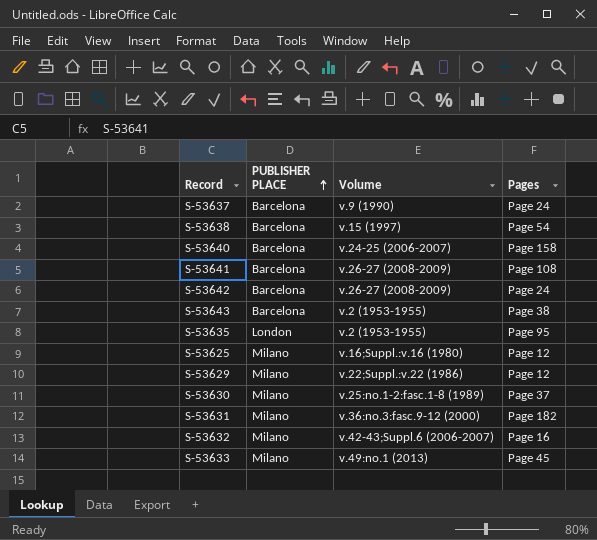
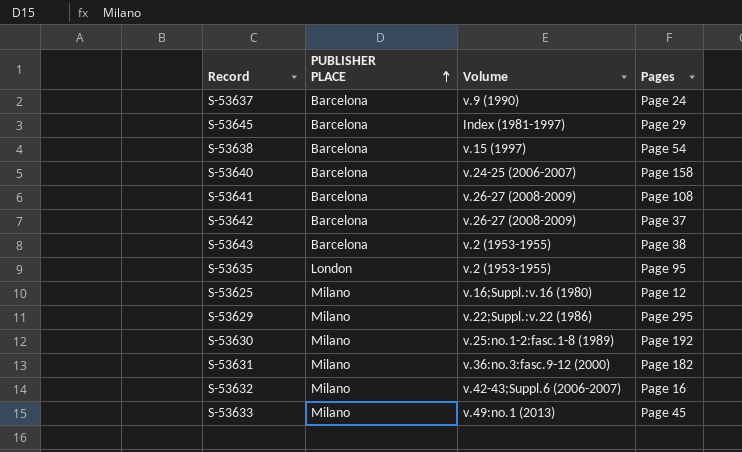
row S-53645: none -> Barcelona | Index (1981-1997) | Page 29
S-53642 | Pages: Page 24 -> Page 37
S-53629 | Pages: Page 12 -> Page 295
S-53630 | Pages: Page 37 -> Page 192

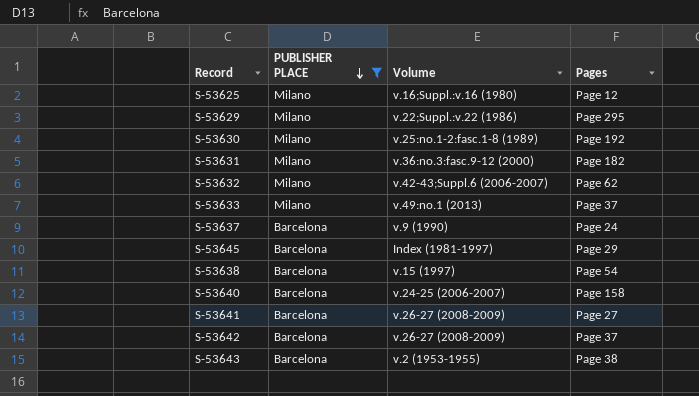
filter: none -> PUBLISHER PLACE != London
row order: PUBLISHER PLACE ascending -> PUBLISHER PLACE descending
S-53632 | Pages: Page 16 -> Page 62
S-53633 | Pages: Page 45 -> Page 37
S-53641 | Pages: Page 108 -> Page 27

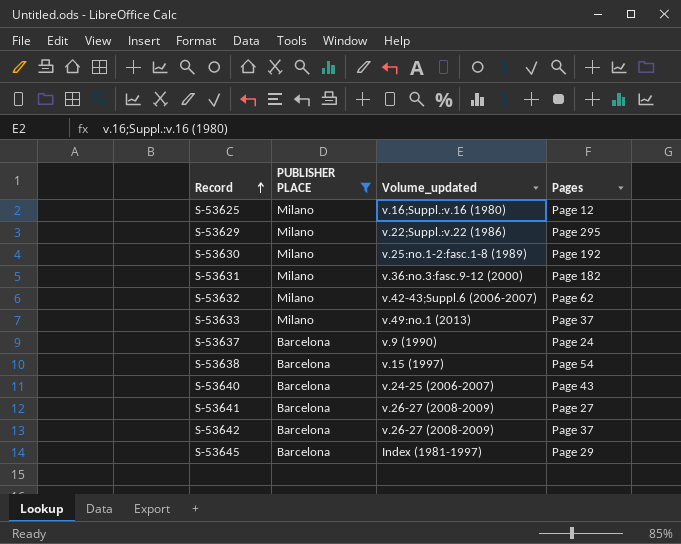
row order: PUBLISHER PLACE descending -> Record ascending
column name: Volume -> Volume_updated
row S-53643: Barcelona | v.2 (1953-1955) | Page 38 -> none
S-53640 | Pages: Page 158 -> Page 43

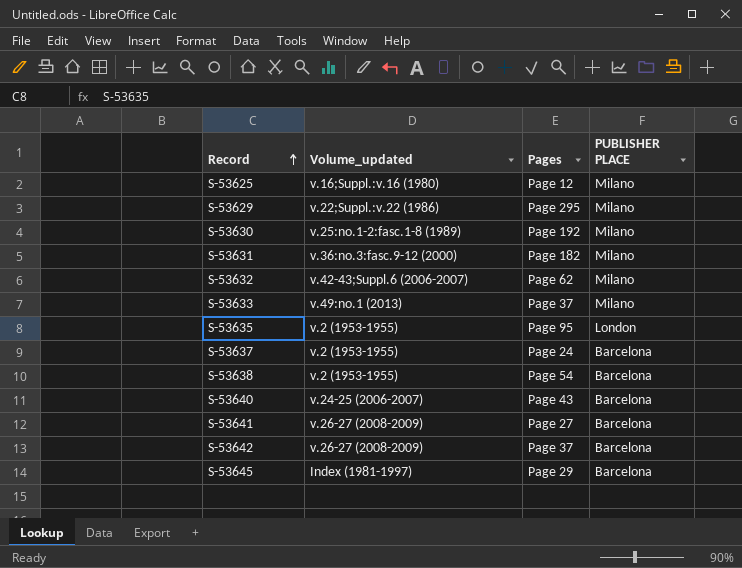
filter: PUBLISHER PLACE != London -> none
column PUBLISHER PLACE | position: 2 -> 4
S-53637 | Volume_updated: v.9 (1990) -> v.2 (1953-1955)
S-53638 | Volume_updated: v.15 (1997) -> v.2 (1953-1955)

